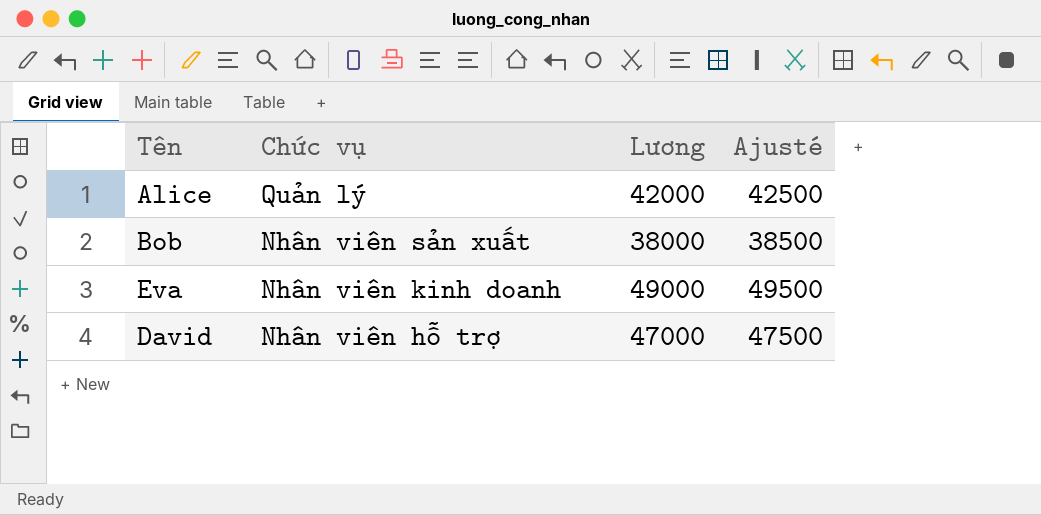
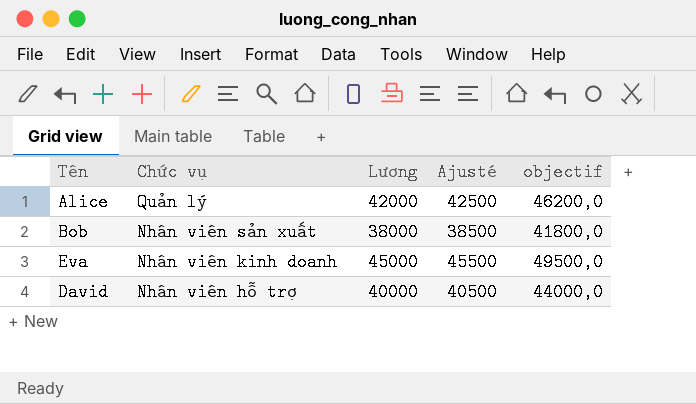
column objectif | formula: none -> [Lương] * 1,1
Eva | Lương: 49000 -> 45000
Eva | Ajusté: 49500 -> 45500
David | Lương: 47000 -> 40000
David | Ajusté: 47500 -> 40500

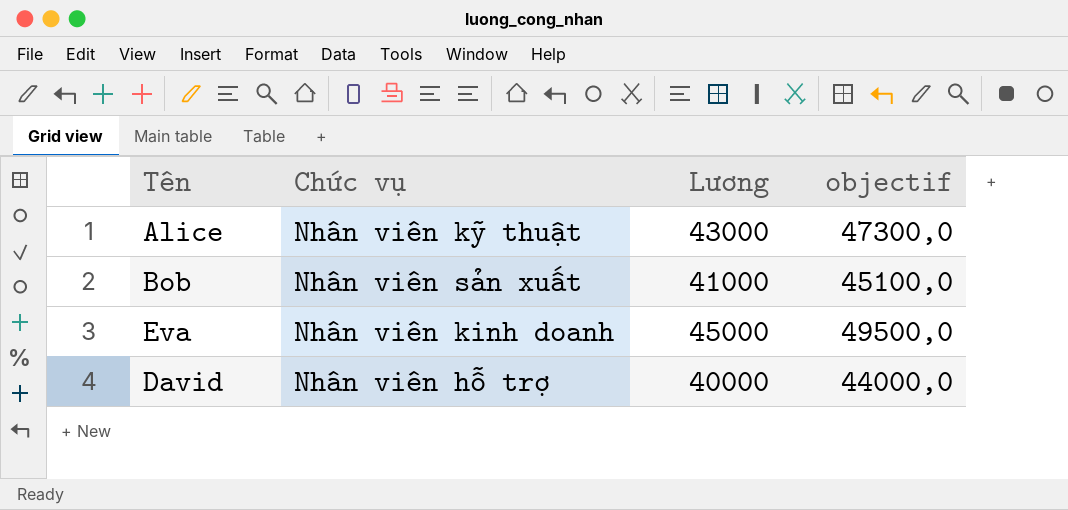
column Ajusté | formula: [Lương] + 500 -> none
Alice | Chức vụ: Quản lý -> Nhân viên kỹ thuật
Alice | Lương: 42000 -> 43000
Alice | objectif: 46200,0 -> 47300,0
Bob | Lương: 38000 -> 41000
Bob | objectif: 41800,0 -> 45100,0

